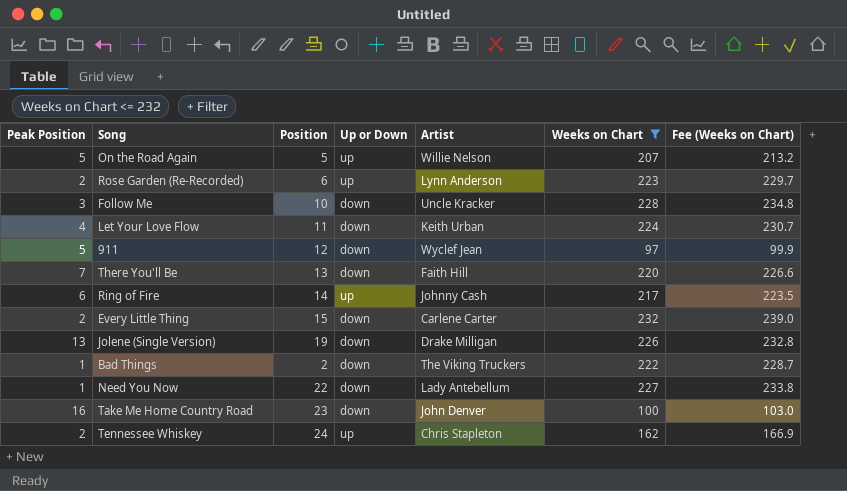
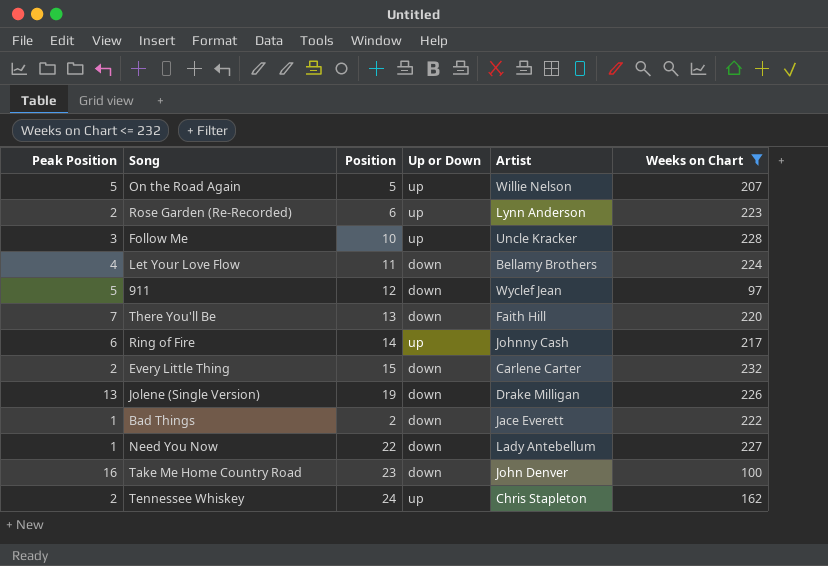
column Fee (Weeks on Chart) | formula: [Weeks on Chart] * 1.03 -> none
Follow Me | Up or Down: down -> up
Let Your Love Flow | Artist: Keith Urban -> Bellamy Brothers
Bad Things | Artist: The Viking Truckers -> Jace Everett

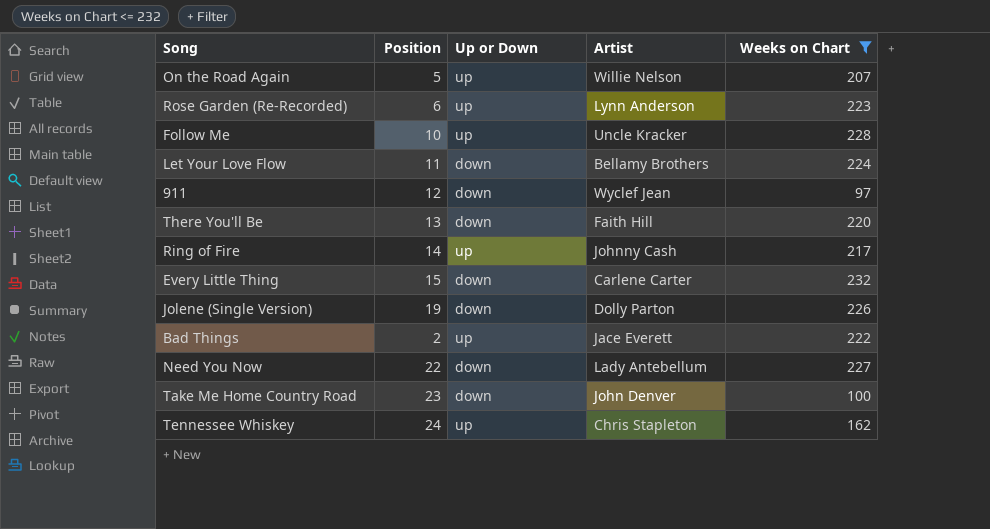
column Peak Position | position: 1 -> none
Jolene (Single Version) | Artist: Drake Milligan -> Dolly Parton
Bad Things | Up or Down: down -> up

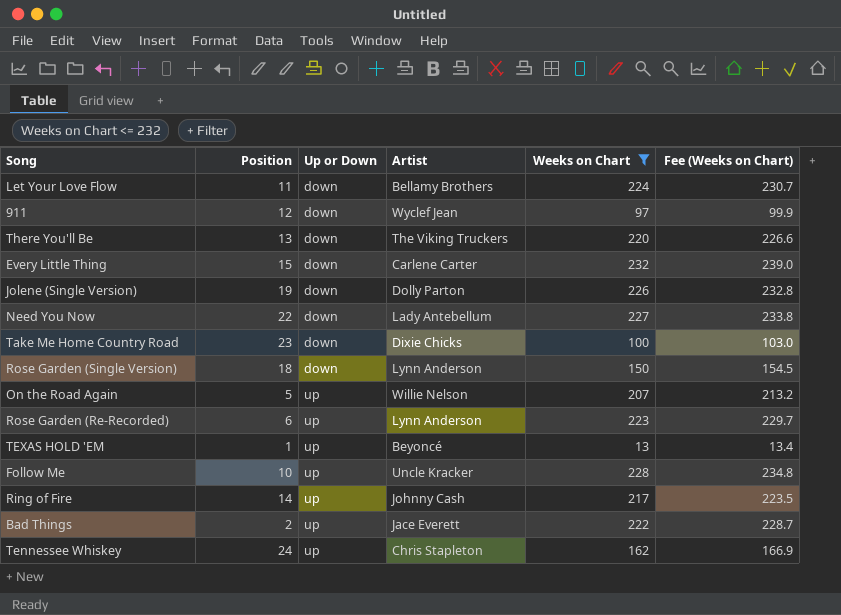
row order: none -> Up or Down ascending
column Fee (Weeks on Chart) | formula: none -> [Weeks on Chart] * 1.03
There You'll Be | Artist: Faith Hill -> The Viking Truckers
Take Me Home Country Road | Artist: John Denver -> Dixie Chicks
row Rose Garden (Single Version): none -> 18 | down | Lynn Anderson | 150 | 154.5
row TEXAS HOLD 'EM: none -> 1 | up | Beyoncé | 13 | 13.4

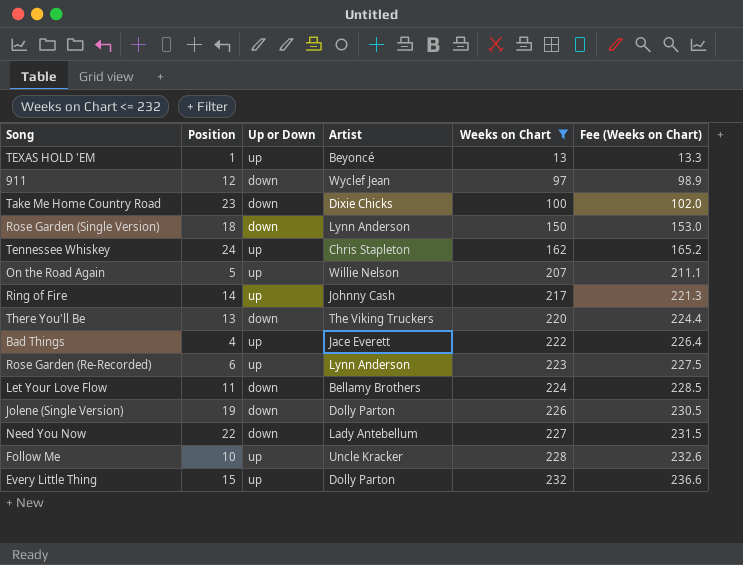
row order: Up or Down ascending -> Weeks on Chart ascending
column Fee (Weeks on Chart) | formula: [Weeks on Chart] * 1.03 -> [Weeks on Chart] * 1.02
Bad Things | Position: 2 -> 4
Every Little Thing | Up or Down: down -> up
Every Little Thing | Artist: Carlene Carter -> Dolly Parton

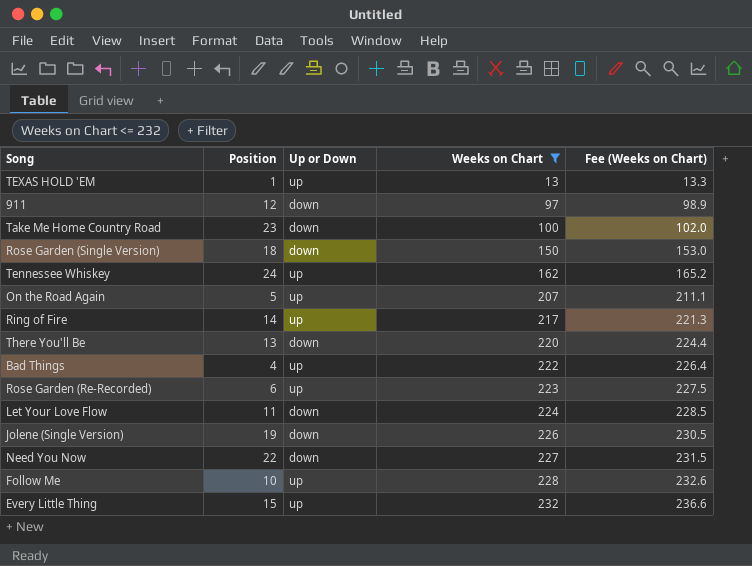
column Artist | position: 4 -> none

